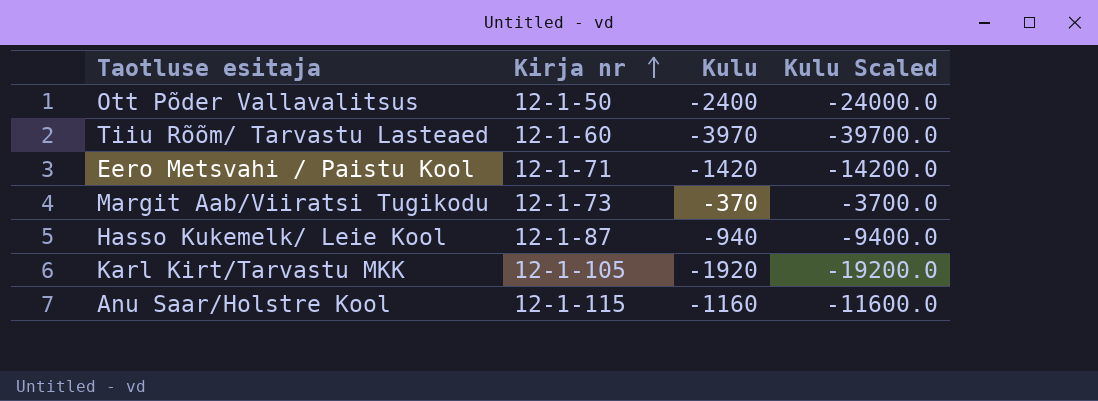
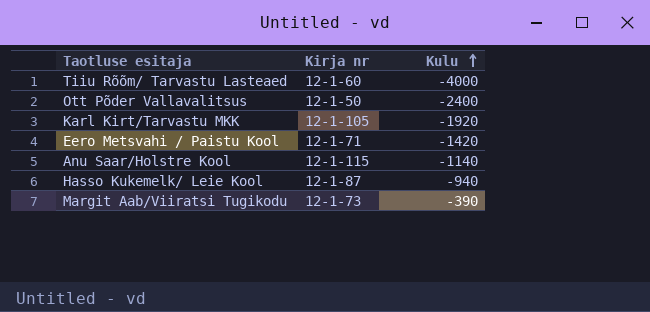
row order: Kirja nr ascending -> Kulu ascending
column Kulu Scaled | formula: [Kulu] * 10 -> none
Tiiu Rõõm/ Tarvastu Lasteaed | Kulu: -3970 -> -4000
Anu Saar/Holstre Kool | Kulu: -1160 -> -1140
Margit Aab/Viiratsi Tugikodu | Kulu: -370 -> -390

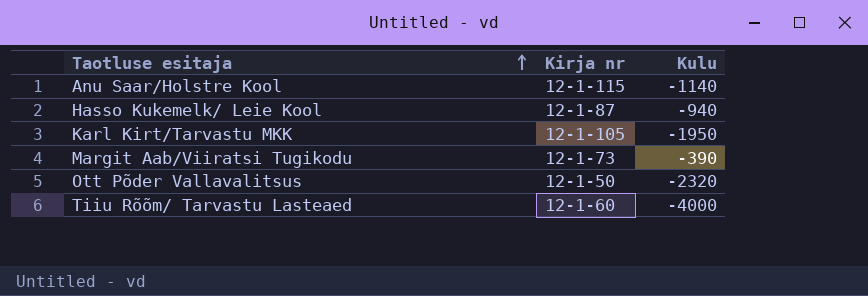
row order: Kulu ascending -> Taotluse esitaja ascending
row Eero Metsvahi / Paistu Kool: 12-1-71 | -1420 -> none
Karl Kirt/Tarvastu MKK | Kulu: -1920 -> -1950
Ott Põder Vallavalitsus | Kulu: -2400 -> -2320

